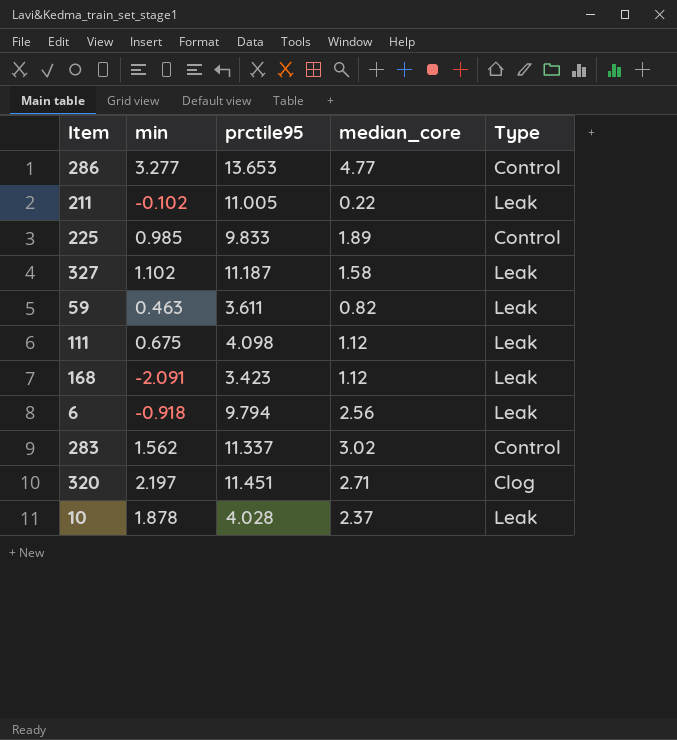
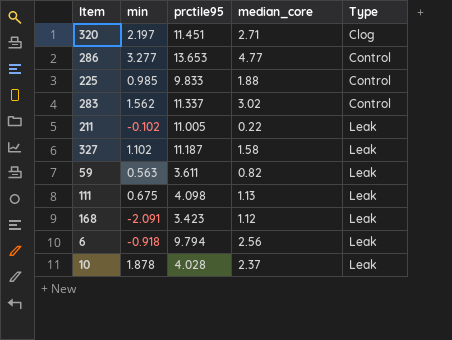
row order: none -> Type ascending
225 | median_core: 1.89 -> 1.88
59 | min: 0.463 -> 0.563
111 | median_core: 1.12 -> 1.13

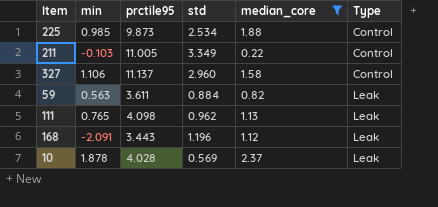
filter: none -> median_core <= 2.37
column std | position: none -> 4
225 | prctile95: 9.833 -> 9.873
211 | min: -0.102 -> -0.103
211 | Type: Leak -> Control
327 | min: 1.102 -> 1.106
327 | prctile95: 11.187 -> 11.137
327 | Type: Leak -> Control
111 | min: 0.675 -> 0.765
168 | prctile95: 3.423 -> 3.443

